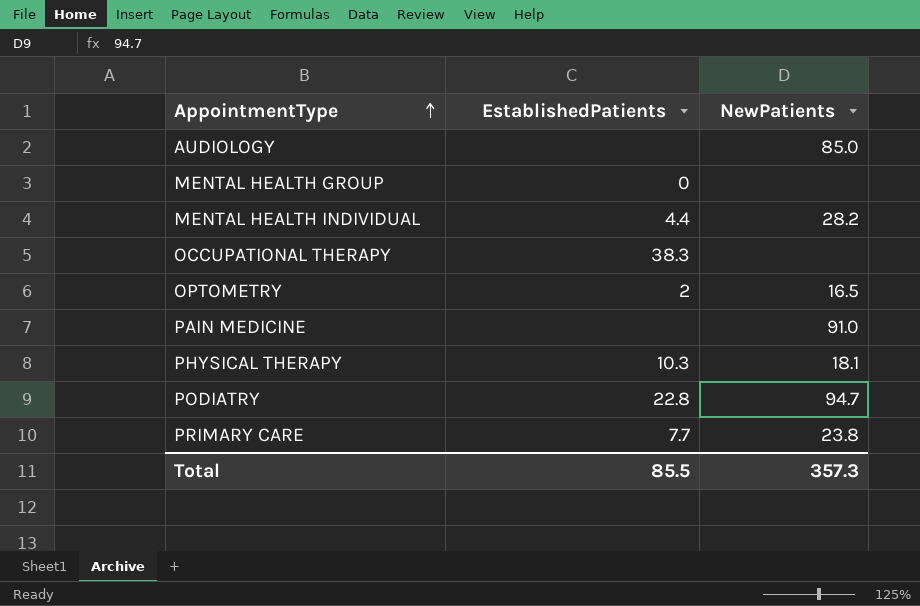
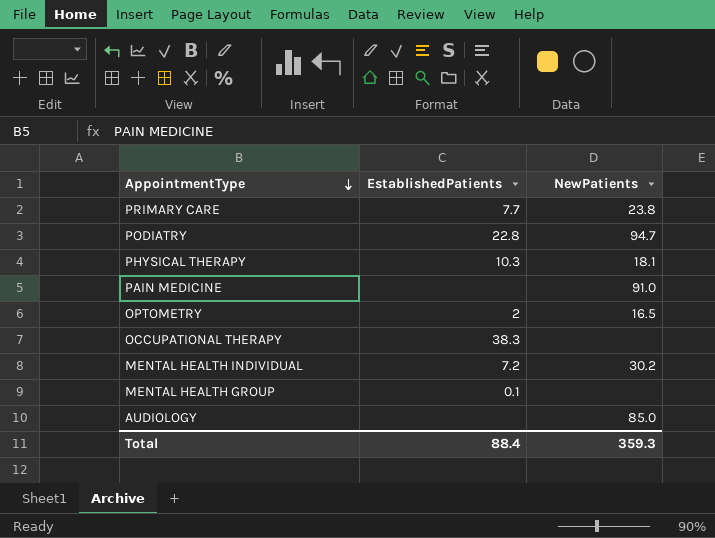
row order: AppointmentType ascending -> AppointmentType descending
MENTAL HEALTH INDIVIDUAL | EstablishedPatients: 4.4 -> 7.2
MENTAL HEALTH INDIVIDUAL | NewPatients: 28.2 -> 30.2
MENTAL HEALTH GROUP | EstablishedPatients: 0 -> 0.1
Total | EstablishedPatients: 85.5 -> 88.4
Total | NewPatients: 357.3 -> 359.3

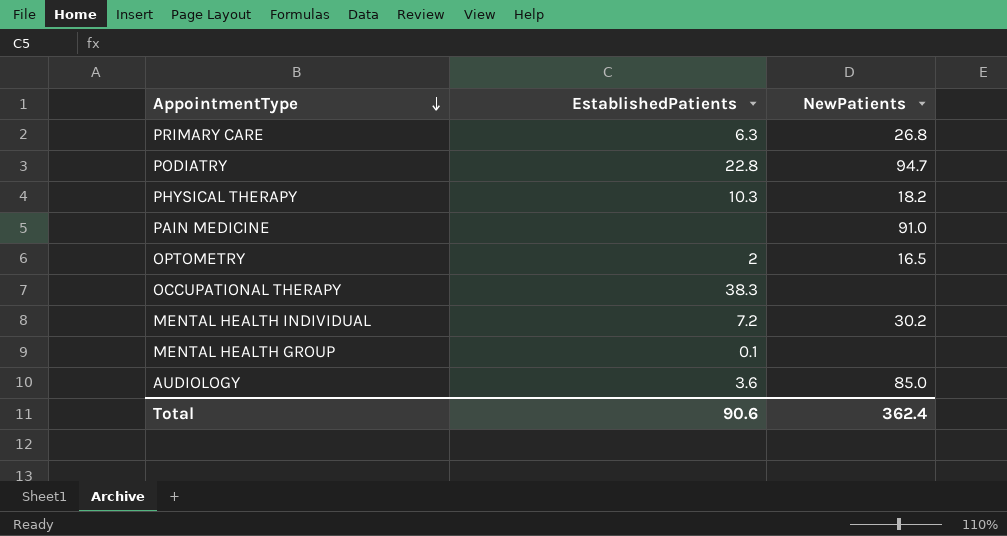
PRIMARY CARE | EstablishedPatients: 7.7 -> 6.3
PRIMARY CARE | NewPatients: 23.8 -> 26.8
PHYSICAL THERAPY | NewPatients: 18.1 -> 18.2
AUDIOLOGY | EstablishedPatients: none -> 3.6
Total | EstablishedPatients: 88.4 -> 90.6
Total | NewPatients: 359.3 -> 362.4

